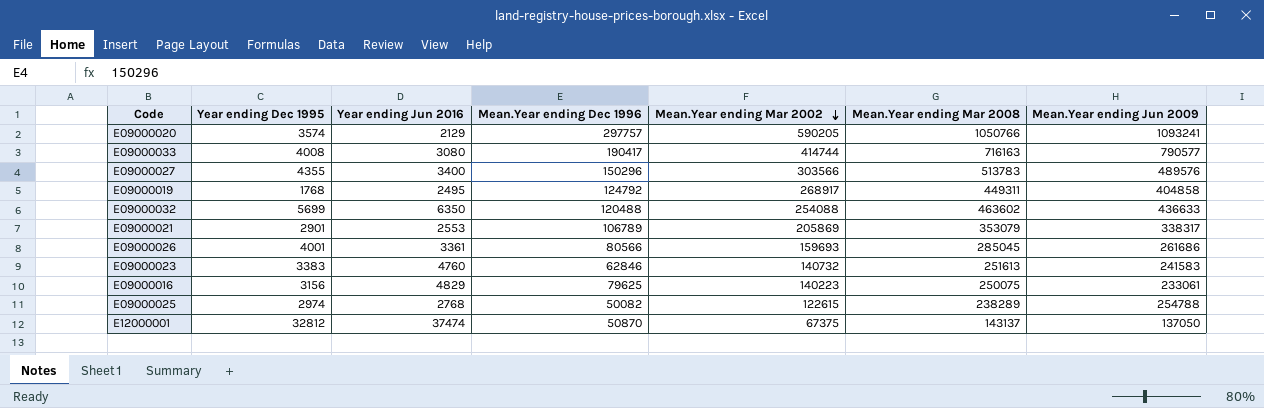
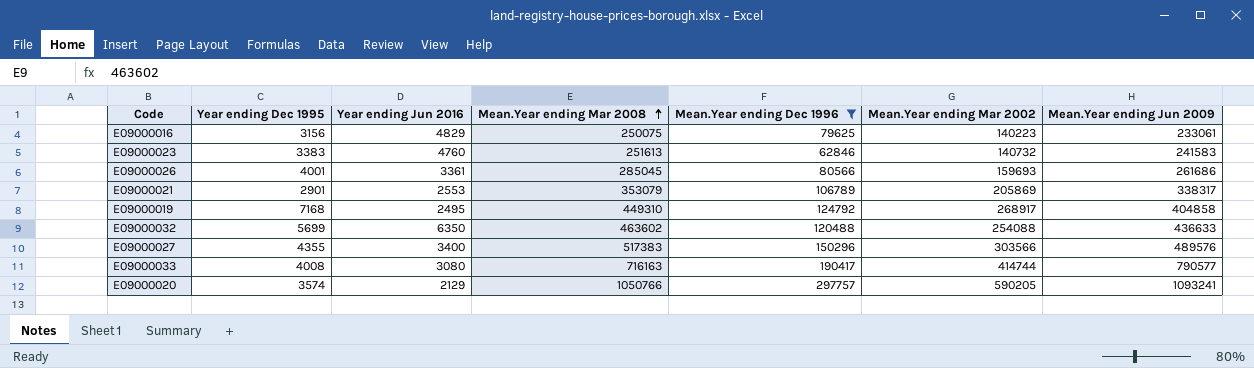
filter: none -> Mean.Year ending Dec 1996 >= 62846
row order: Mean.Year ending Mar 2002 descending -> Mean.Year ending Mar 2008 ascending
column Mean.Year ending Mar 2008 | position: 6 -> 4
E09000019 | Year ending Dec 1995: 1768 -> 7168
E09000019 | Mean.Year ending Mar 2008: 449311 -> 449310
E09000027 | Mean.Year ending Mar 2008: 513783 -> 517383

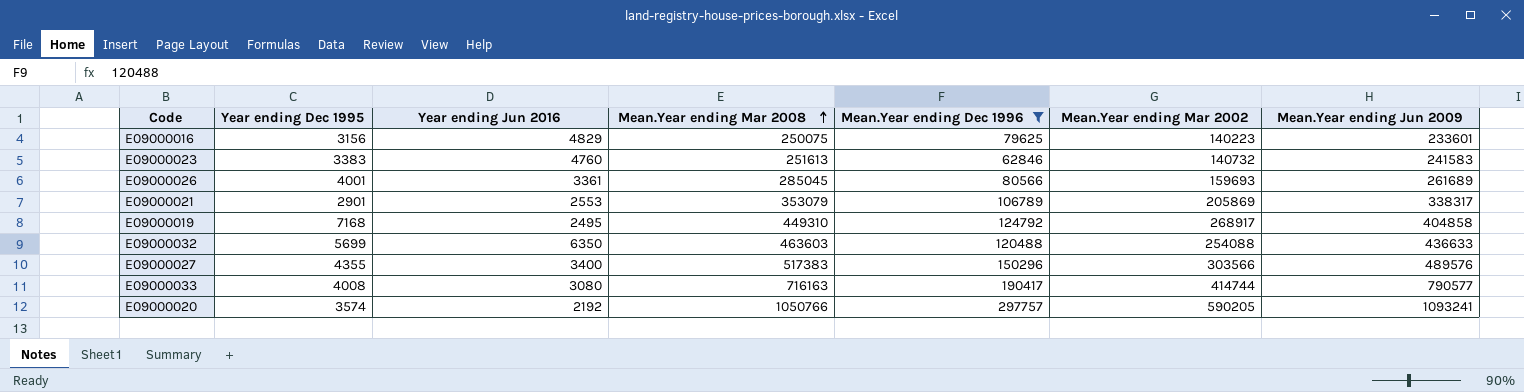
E09000016 | Mean.Year ending Jun 2009: 233061 -> 233601
E09000026 | Mean.Year ending Jun 2009: 261686 -> 261689
E09000032 | Mean.Year ending Mar 2008: 463602 -> 463603
E09000020 | Year ending Jun 2016: 2129 -> 2192

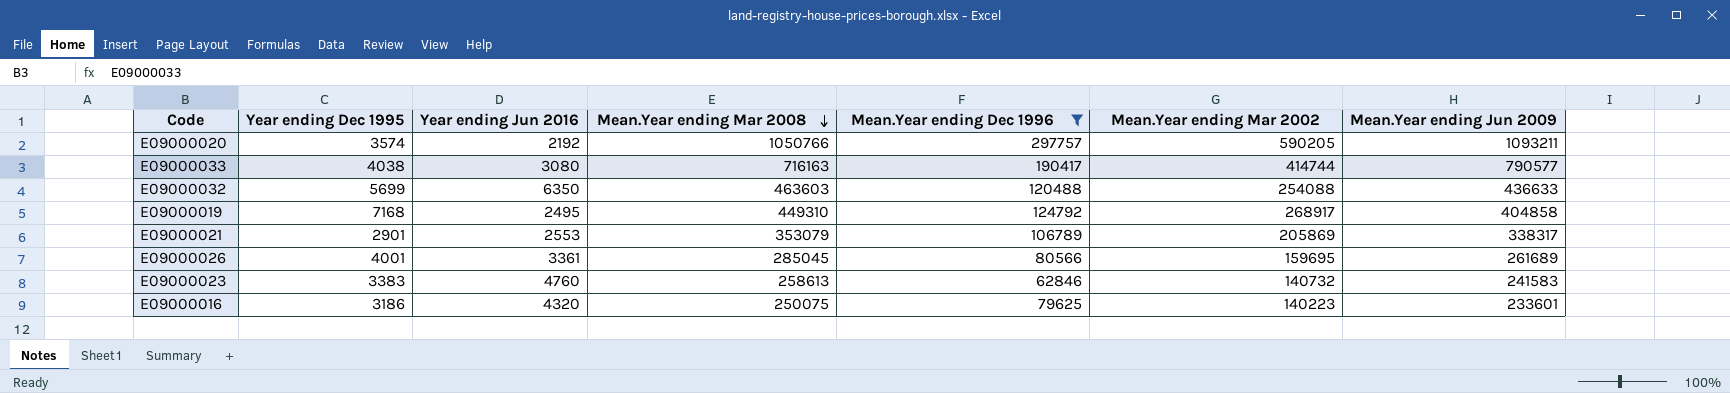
row order: Mean.Year ending Mar 2008 ascending -> Mean.Year ending Mar 2008 descending
row E09000027: 4355 | 3400 | 517383 | 150296 | 303566 | 489576 -> none
E09000020 | Mean.Year ending Jun 2009: 1093241 -> 1093211
E09000033 | Year ending Dec 1995: 4008 -> 4038
E09000026 | Mean.Year ending Mar 2002: 159693 -> 159695
E09000023 | Mean.Year ending Mar 2008: 251613 -> 258613
E09000016 | Year ending Dec 1995: 3156 -> 3186
E09000016 | Year ending Jun 2016: 4829 -> 4320

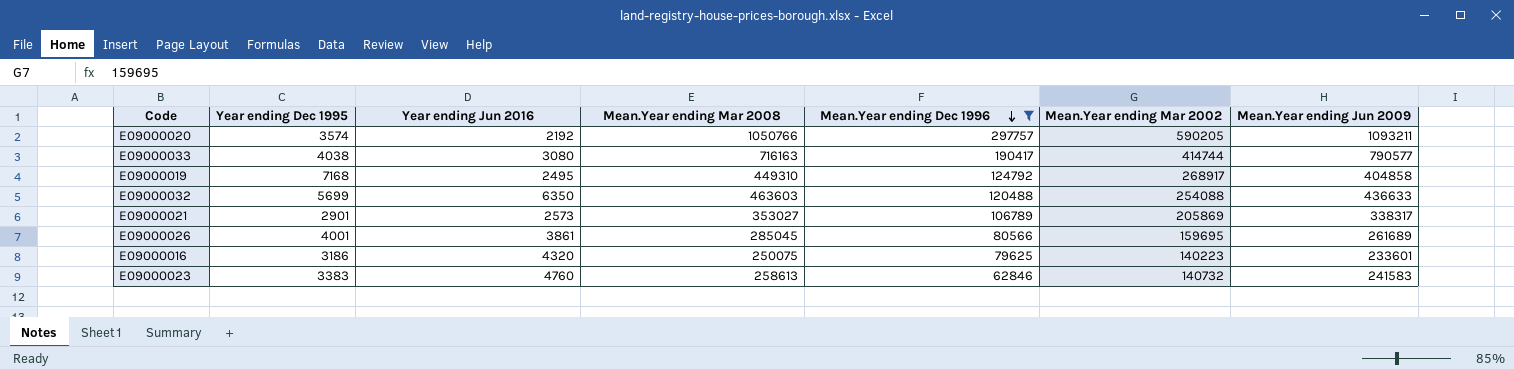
row order: Mean.Year ending Mar 2008 descending -> Mean.Year ending Dec 1996 descending
E09000021 | Year ending Jun 2016: 2553 -> 2573
E09000021 | Mean.Year ending Mar 2008: 353079 -> 353027
E09000026 | Year ending Jun 2016: 3361 -> 3861

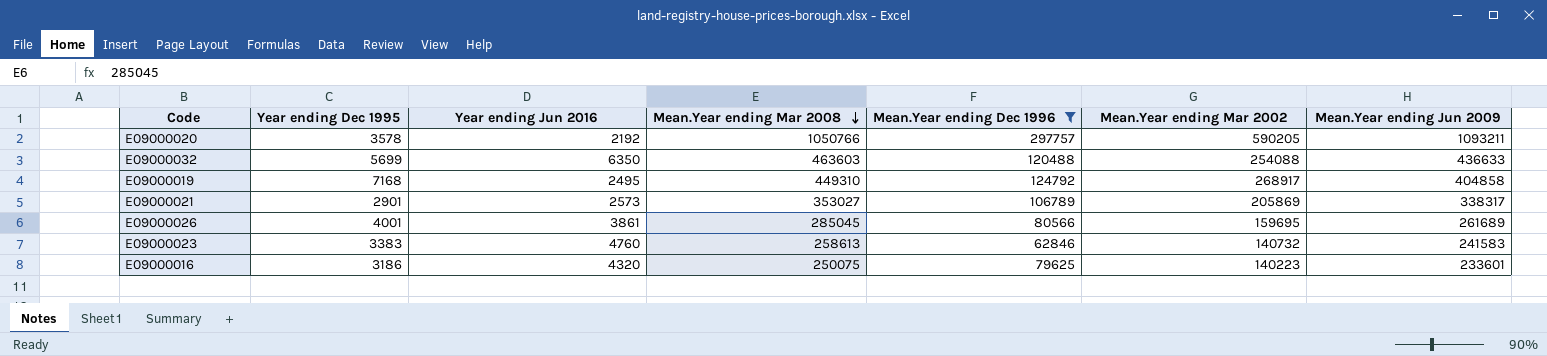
row order: Mean.Year ending Dec 1996 descending -> Mean.Year ending Mar 2008 descending
row E09000033: 4038 | 3080 | 716163 | 190417 | 414744 | 790577 -> none
E09000020 | Year ending Dec 1995: 3574 -> 3578

